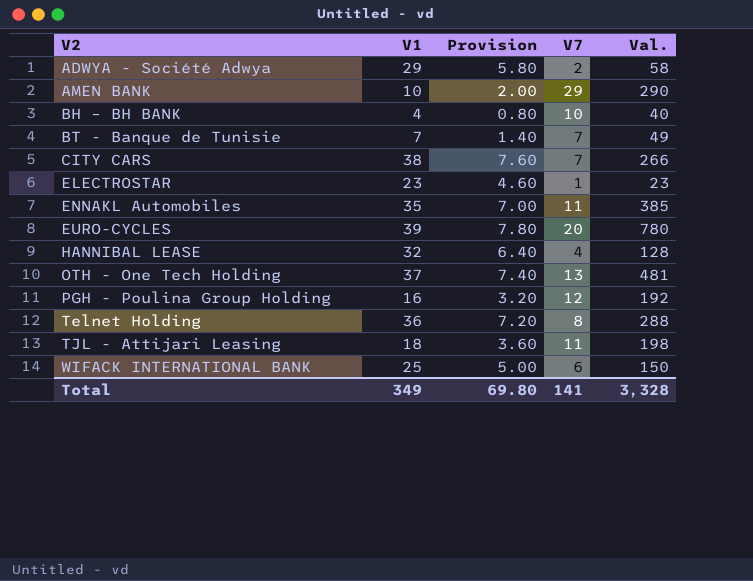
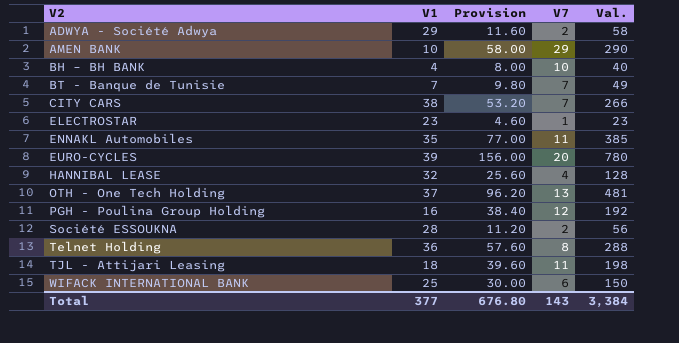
column Provision | formula: [V1] * 0.2 -> [Val.] * 0.2
row Société ESSOUKNA: none -> 28 | 11.20 | 2 | 56
Total | V1: 349 -> 377
Total | Provision: 69.80 -> 676.80
Total | V7: 141 -> 143
Total | Val.: 3,328 -> 3,384

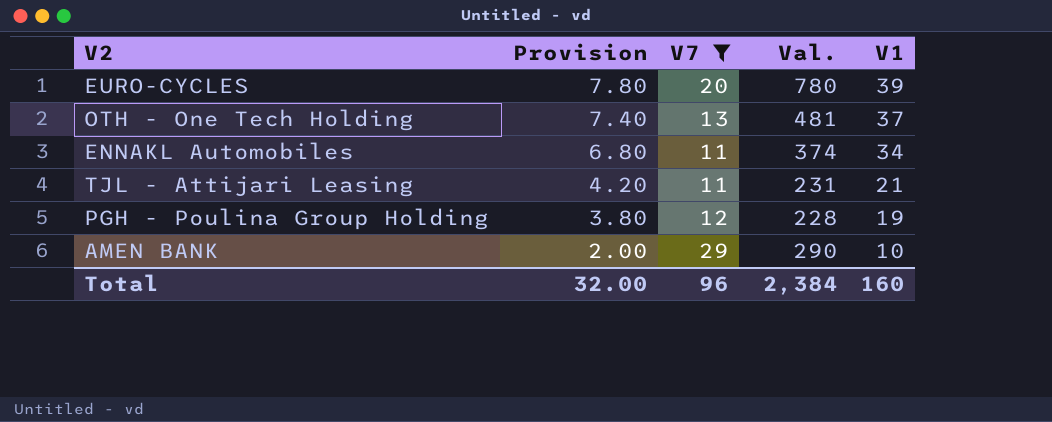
filter: none -> V7 >= 11
row order: V2 ascending -> Provision descending
column Provision | formula: [Val.] * 0.2 -> [V1] * 0.2
column V1 | position: 2 -> 5
ENNAKL Automobiles | Val.: 385 -> 374
ENNAKL Automobiles | V1: 35 -> 34
TJL - Attijari Leasing | Val.: 198 -> 231
TJL - Attijari Leasing | V1: 18 -> 21
PGH - Poulina Group Holding | Val.: 192 -> 228
PGH - Poulina Group Holding | V1: 16 -> 19
Total | Provision: 676.80 -> 32.00
Total | V7: 143 -> 96
Total | Val.: 3,384 -> 2,384
Total | V1: 377 -> 160

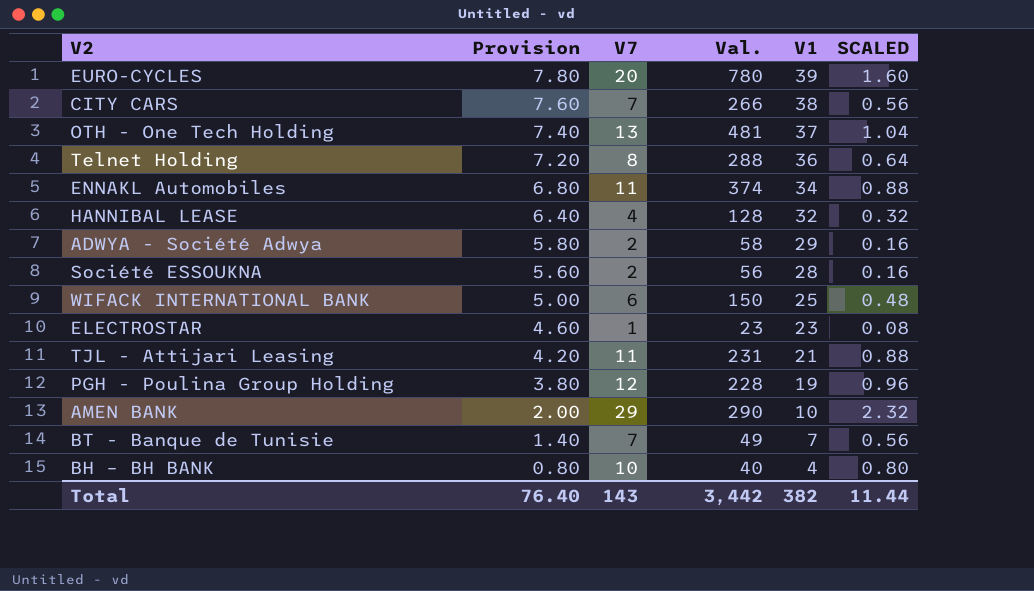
filter: V7 >= 11 -> none
column SCALED | formula: none -> [V7] * 0.08
Total | Provision: 32.00 -> 76.40
Total | V7: 96 -> 143
Total | Val.: 2,384 -> 3,442
Total | V1: 160 -> 382

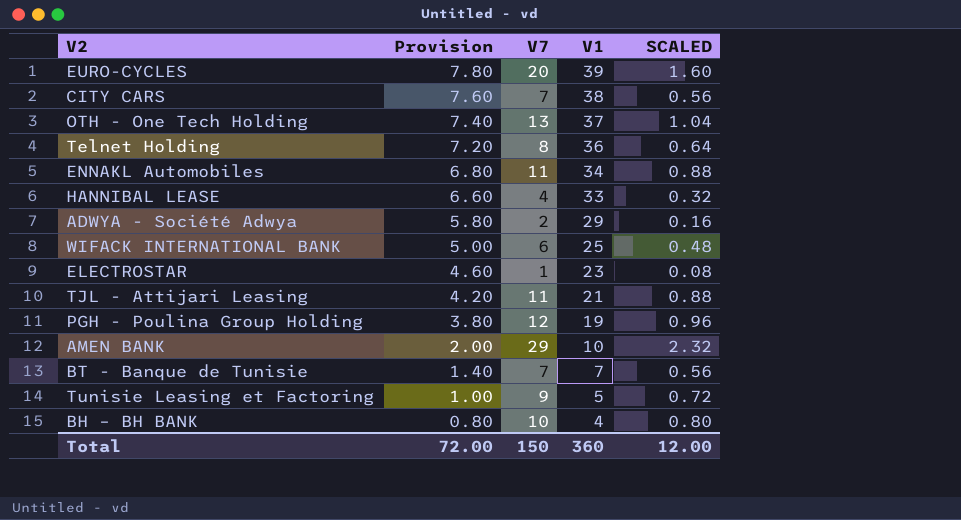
column Val. | formula: [V7] * [V1] -> none
row Société ESSOUKNA: 5.60 | 2 | 56 | 28 | 0.16 -> none
HANNIBAL LEASE | Provision: 6.40 -> 6.60
HANNIBAL LEASE | V1: 32 -> 33
row Tunisie Leasing et Factoring: none -> 1.00 | 9 | 5 | 0.72
Total | Provision: 76.40 -> 72.00
Total | V7: 143 -> 150
Total | V1: 382 -> 360
Total | SCALED: 11.44 -> 12.00

